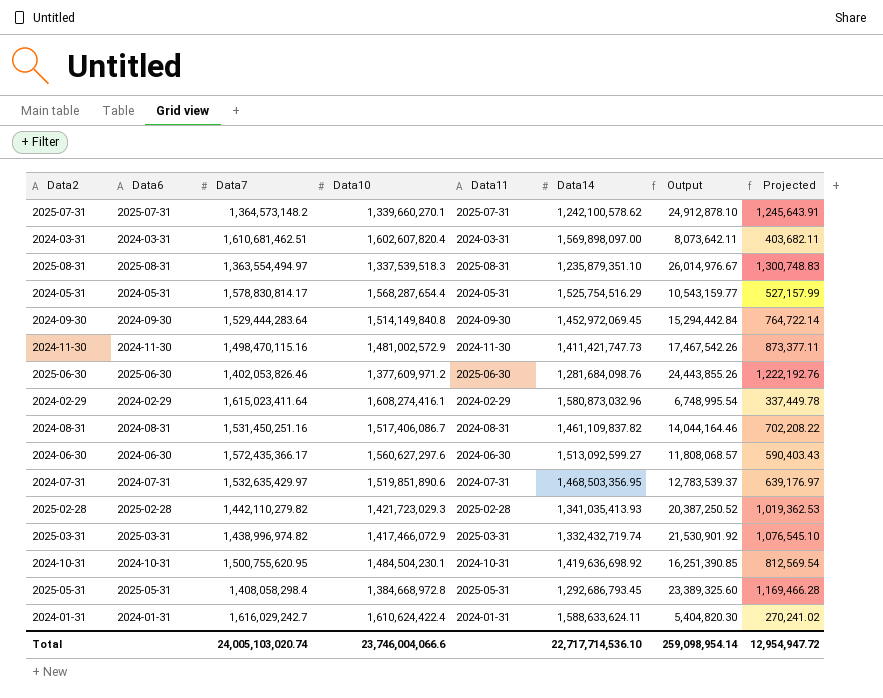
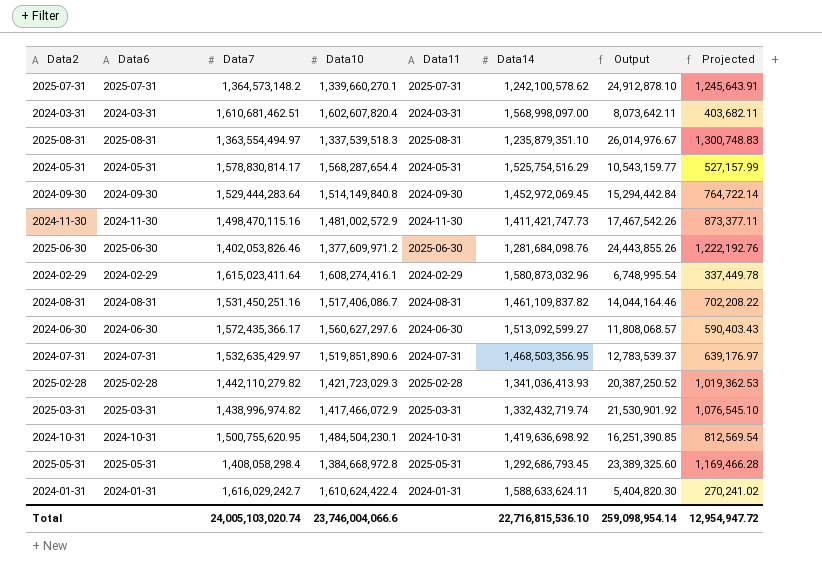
2024-03-31 | Data14: 1,569,898,097.00 -> 1,568,998,097.00
2025-02-28 | Data14: 1,341,035,413.93 -> 1,341,036,413.93
Total | Data14: 22,717,714,536.10 -> 22,716,815,536.10

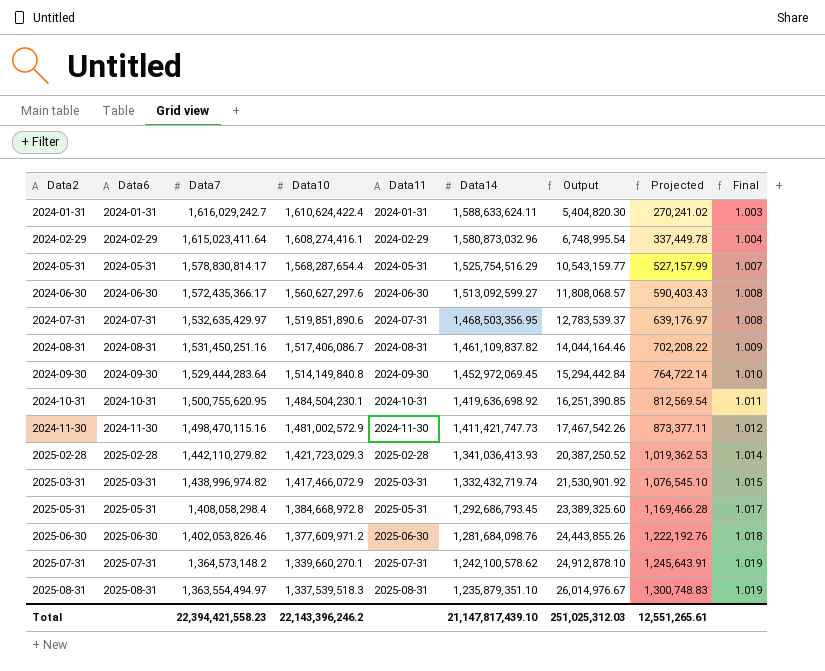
row order: none -> Data2 ascending
column Final | formula: none -> [Data7] / [Data10]
row 2024-03-31: 2024-03-31 | 1,610,681,462.51 | 1,602,607,820.4 | 2024-03-31 | 1,568,998,097.00 | 8,073,642.11 | 403,682.11 -> none
Total | Data7: 24,005,103,020.74 -> 22,394,421,558.23
Total | Data10: 23,746,004,066.6 -> 22,143,396,246.2
Total | Data14: 22,716,815,536.10 -> 21,147,817,439.10
Total | Output: 259,098,954.14 -> 251,025,312.03
Total | Projected: 12,954,947.72 -> 12,551,265.61

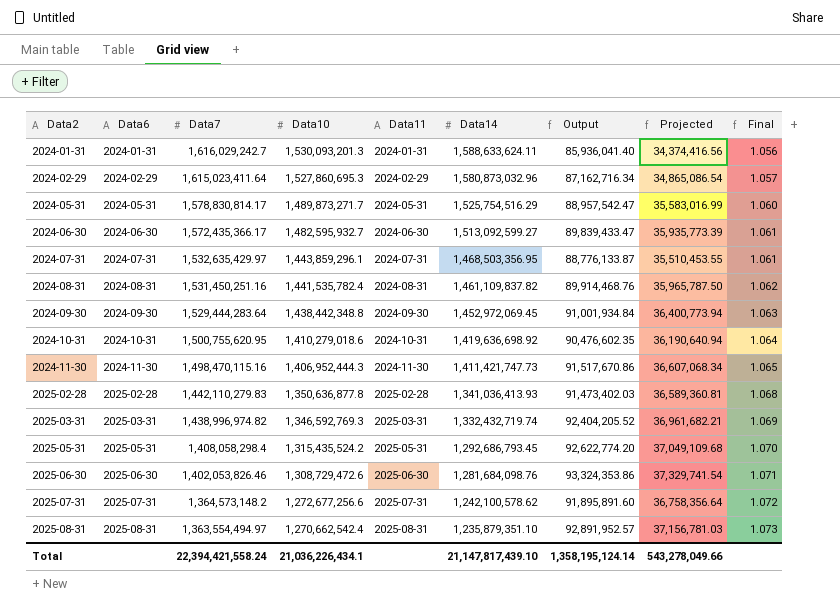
column Projected | formula: [Output] * 0.05 -> [Output] * 0.4
2024-01-31 | Data10: 1,610,624,422.4 -> 1,530,093,201.3
2024-01-31 | Output: 5,404,820.30 -> 85,936,041.40
2024-01-31 | Final: 1.003 -> 1.056
2024-02-29 | Data10: 1,608,274,416.1 -> 1,527,860,695.3
2024-02-29 | Output: 6,748,995.54 -> 87,162,716.34
2024-02-29 | Final: 1.004 -> 1.057
2024-05-31 | Data10: 1,568,287,654.4 -> 1,489,873,271.7
2024-05-31 | Output: 10,543,159.77 -> 88,957,542.47
2024-05-31 | Final: 1.007 -> 1.060
2024-06-30 | Data10: 1,560,627,297.6 -> 1,482,595,932.7
2024-06-30 | Output: 11,808,068.57 -> 89,839,433.47
2024-06-30 | Final: 1.008 -> 1.061
2024-07-31 | Data10: 1,519,851,890.6 -> 1,443,859,296.1
2024-07-31 | Output: 12,783,539.37 -> 88,776,133.87
2024-07-31 | Final: 1.008 -> 1.061
2024-08-31 | Data10: 1,517,406,086.7 -> 1,441,535,782.4
2024-08-31 | Output: 14,044,164.46 -> 89,914,468.76
2024-08-31 | Final: 1.009 -> 1.062
2024-09-30 | Data10: 1,514,149,840.8 -> 1,438,442,348.8
2024-09-30 | Output: 15,294,442.84 -> 91,001,934.84
2024-09-30 | Final: 1.010 -> 1.063
2024-10-31 | Data10: 1,484,504,230.1 -> 1,410,279,018.6
2024-10-31 | Output: 16,251,390.85 -> 90,476,602.35
2024-10-31 | Final: 1.011 -> 1.064
2024-11-30 | Data10: 1,481,002,572.9 -> 1,406,952,444.3
2024-11-30 | Output: 17,467,542.26 -> 91,517,670.86
2024-11-30 | Final: 1.012 -> 1.065
2025-02-28 | Data7: 1,442,110,279.82 -> 1,442,110,279.83
2025-02-28 | Data10: 1,421,723,029.3 -> 1,350,636,877.8
2025-02-28 | Output: 20,387,250.52 -> 91,473,402.03
2025-02-28 | Final: 1.014 -> 1.068
2025-03-31 | Data10: 1,417,466,072.9 -> 1,346,592,769.3
2025-03-31 | Output: 21,530,901.92 -> 92,404,205.52
2025-03-31 | Final: 1.015 -> 1.069
2025-05-31 | Data10: 1,384,668,972.8 -> 1,315,435,524.2
2025-05-31 | Output: 23,389,325.60 -> 92,622,774.20
2025-05-31 | Final: 1.017 -> 1.070
2025-06-30 | Data10: 1,377,609,971.2 -> 1,308,729,472.6
2025-06-30 | Output: 24,443,855.26 -> 93,324,353.86
2025-06-30 | Final: 1.018 -> 1.071
2025-07-31 | Data10: 1,339,660,270.1 -> 1,272,677,256.6
2025-07-31 | Output: 24,912,878.10 -> 91,895,891.60
2025-07-31 | Final: 1.019 -> 1.072
2025-08-31 | Data10: 1,337,539,518.3 -> 1,270,662,542.4
2025-08-31 | Output: 26,014,976.67 -> 92,891,952.57
2025-08-31 | Final: 1.019 -> 1.073
Total | Data7: 22,394,421,558.23 -> 22,394,421,558.24
Total | Data10: 22,143,396,246.2 -> 21,036,226,434.1
Total | Output: 251,025,312.03 -> 1,358,195,124.14
Total | Projected: 12,551,265.61 -> 543,278,049.66

